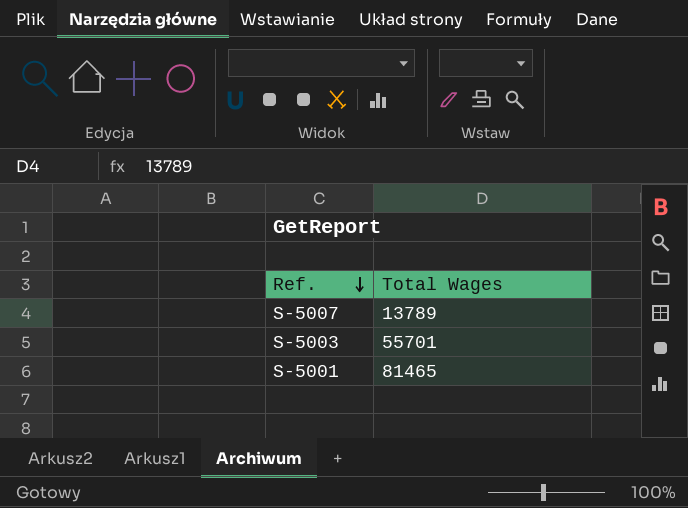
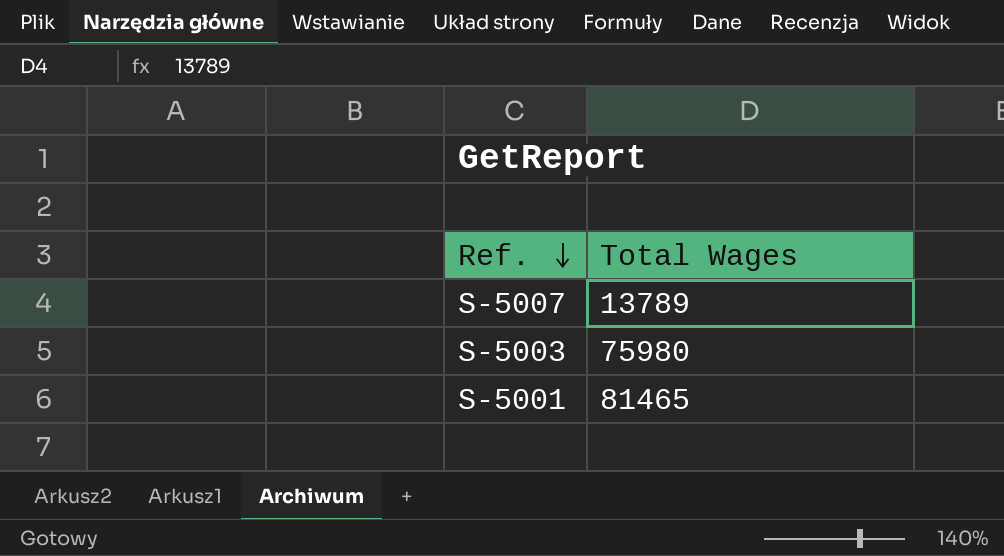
S-5003 | Total Wages: 55701 -> 75980

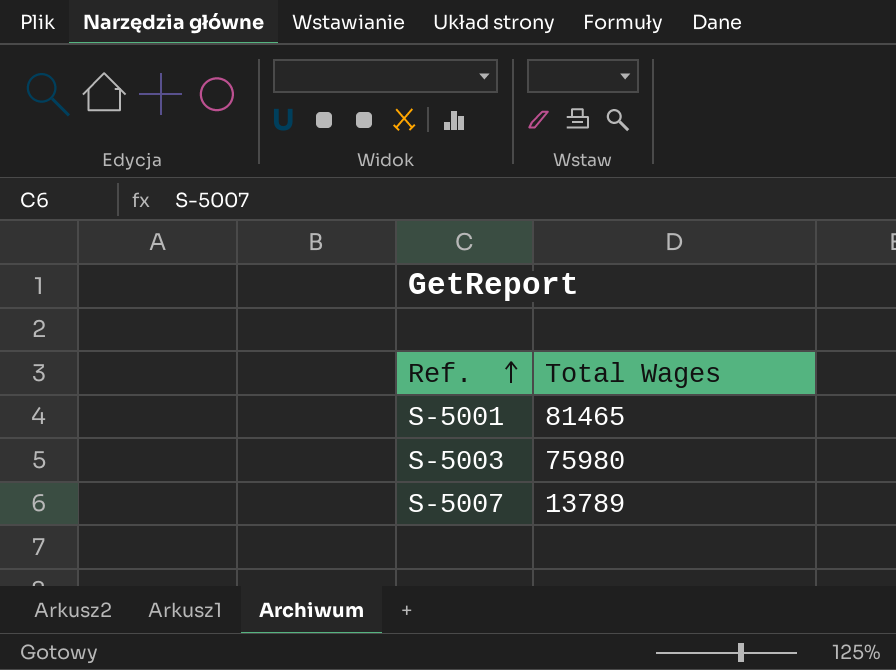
row order: Ref. descending -> Ref. ascending

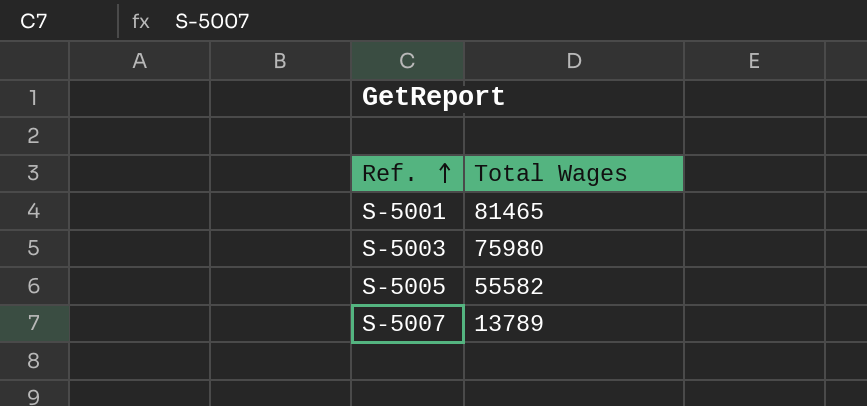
row S-5005: none -> 55582

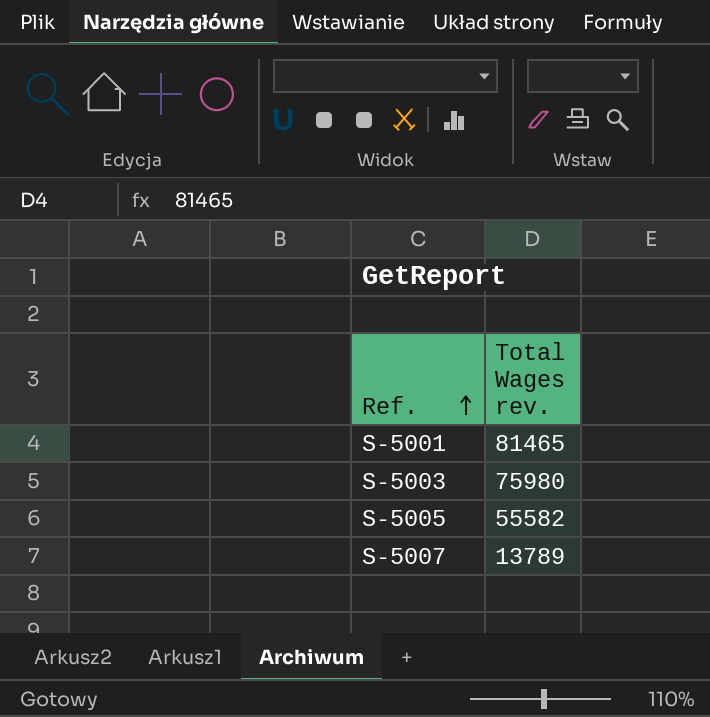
column name: Total Wages -> Total Wages rev.

